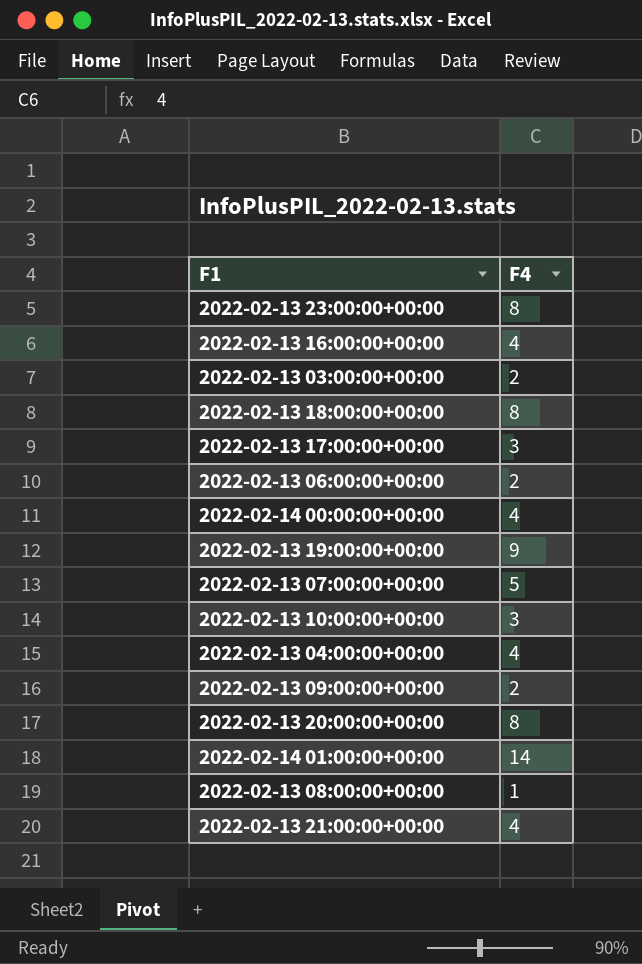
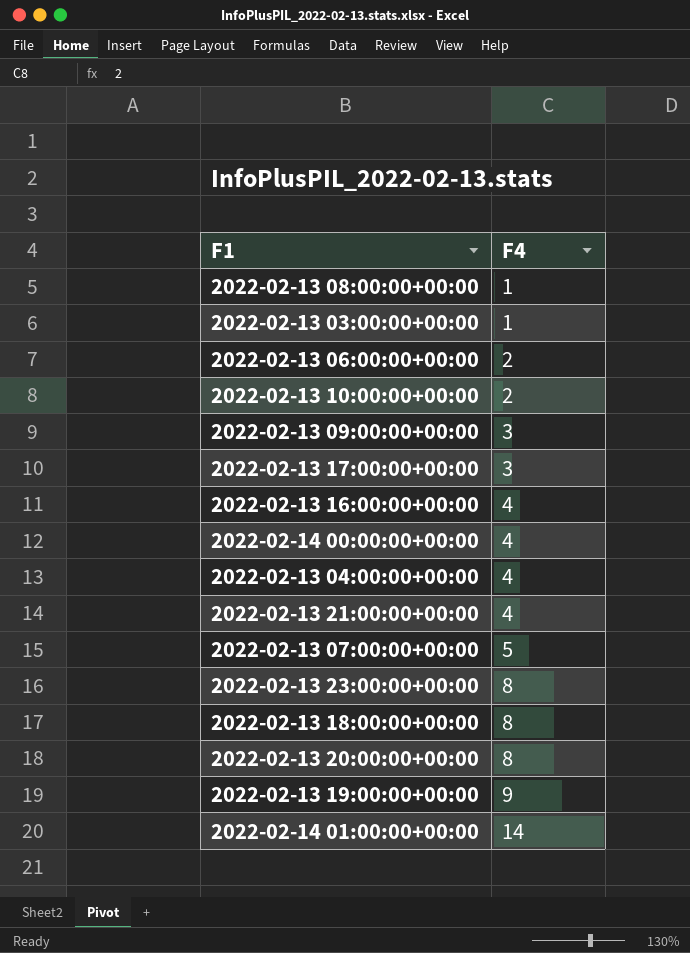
row order: none -> F4 ascending
2022-02-13 03:00:00+00:00 | F4: 2 -> 1
2022-02-13 10:00:00+00:00 | F4: 3 -> 2
2022-02-13 09:00:00+00:00 | F4: 2 -> 3

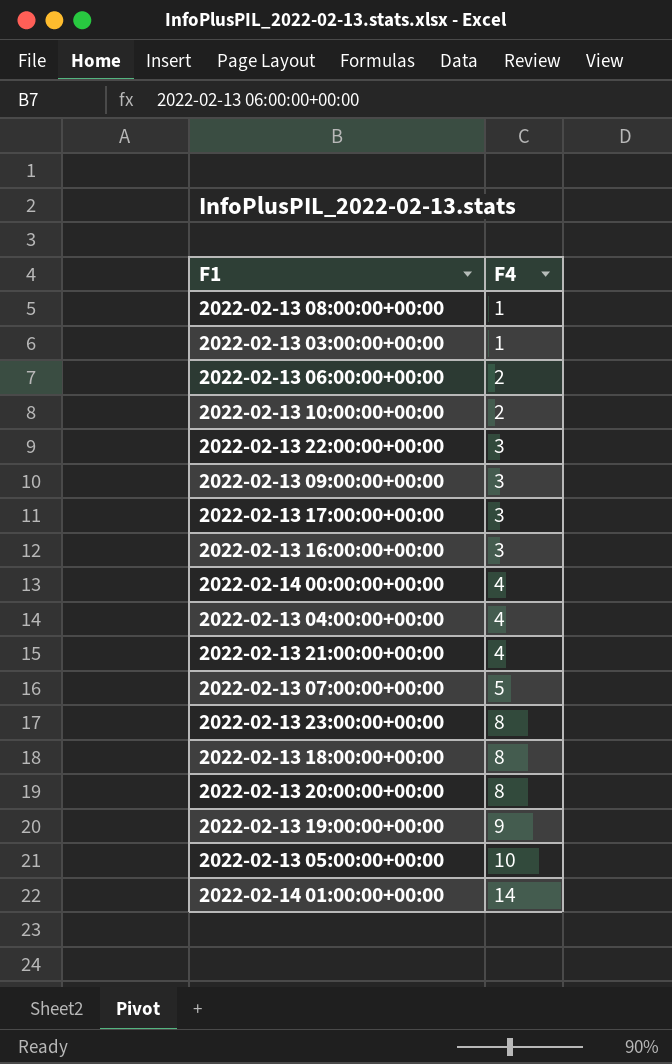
row 2022-02-13 22:00:00+00:00: none -> 3
2022-02-13 16:00:00+00:00 | F4: 4 -> 3
row 2022-02-13 05:00:00+00:00: none -> 10

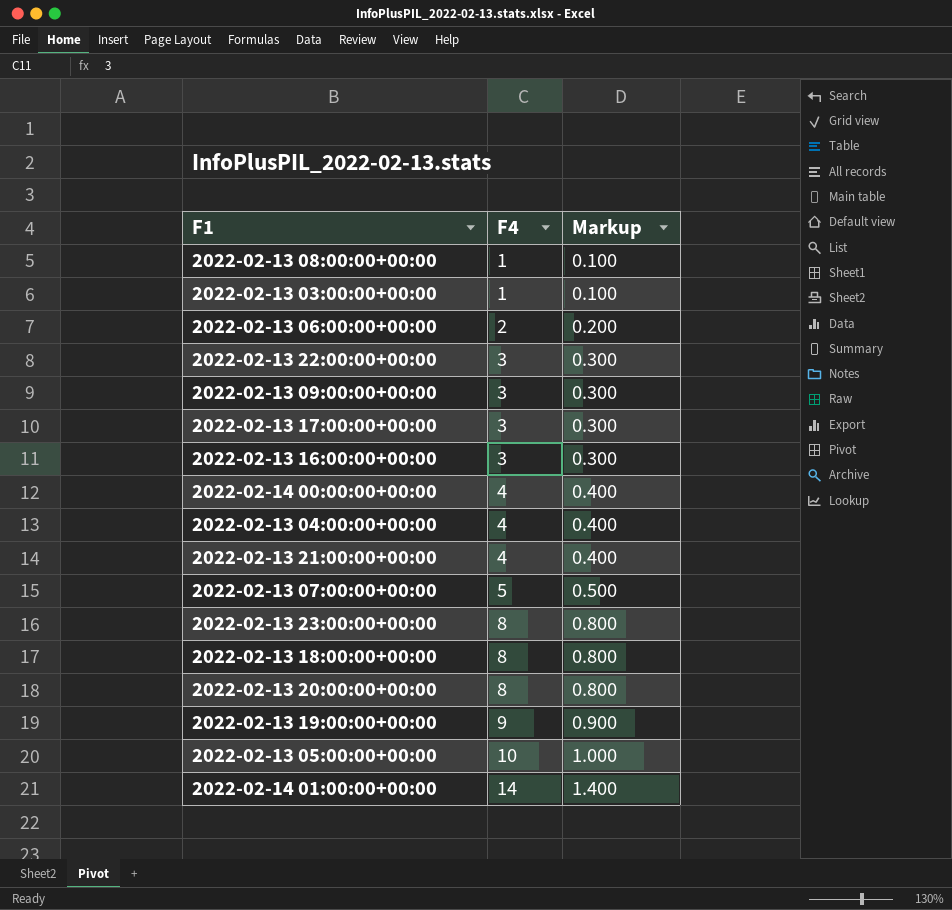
column Markup | formula: none -> [F4] * 0.1
row 2022-02-13 10:00:00+00:00: 2 -> none

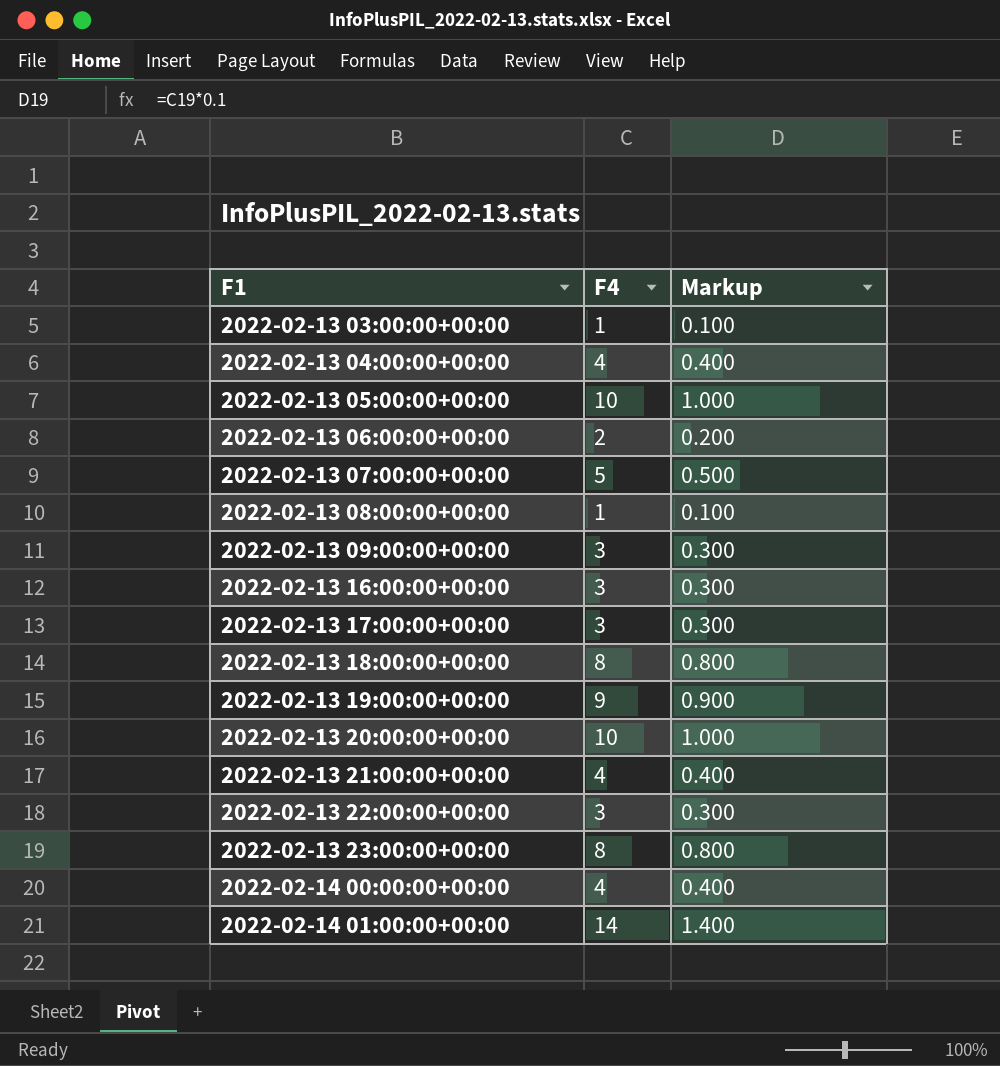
row order: F4 ascending -> F1 ascending
2022-02-13 20:00:00+00:00 | F4: 8 -> 10
2022-02-13 20:00:00+00:00 | Markup: 0.800 -> 1.000

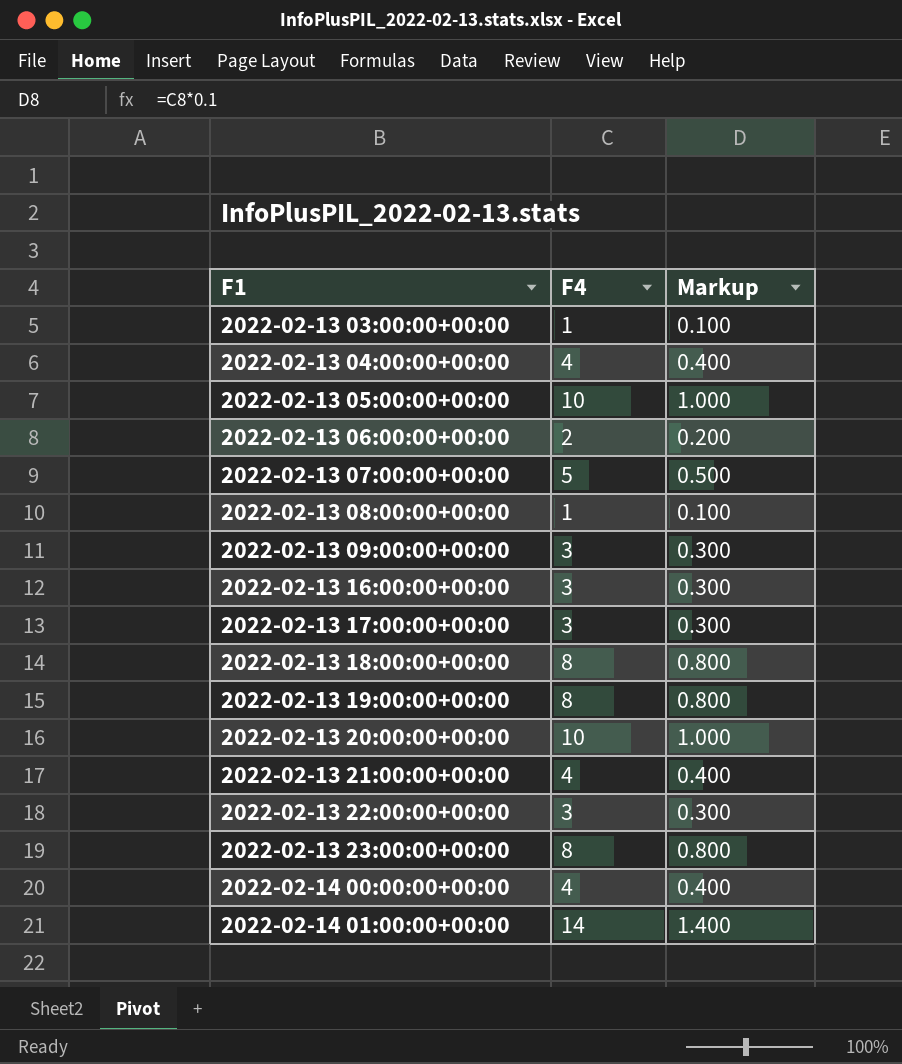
2022-02-13 19:00:00+00:00 | F4: 9 -> 8
2022-02-13 19:00:00+00:00 | Markup: 0.900 -> 0.800

